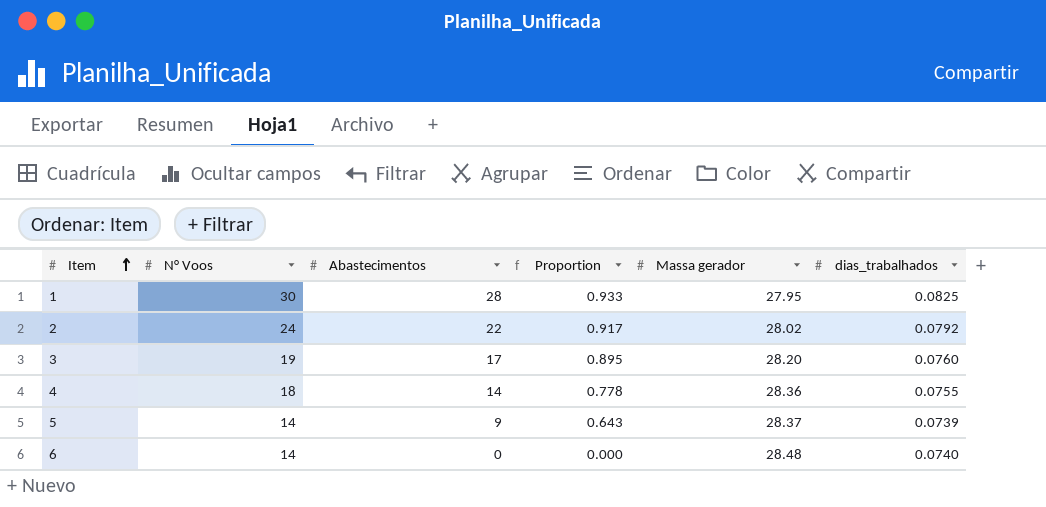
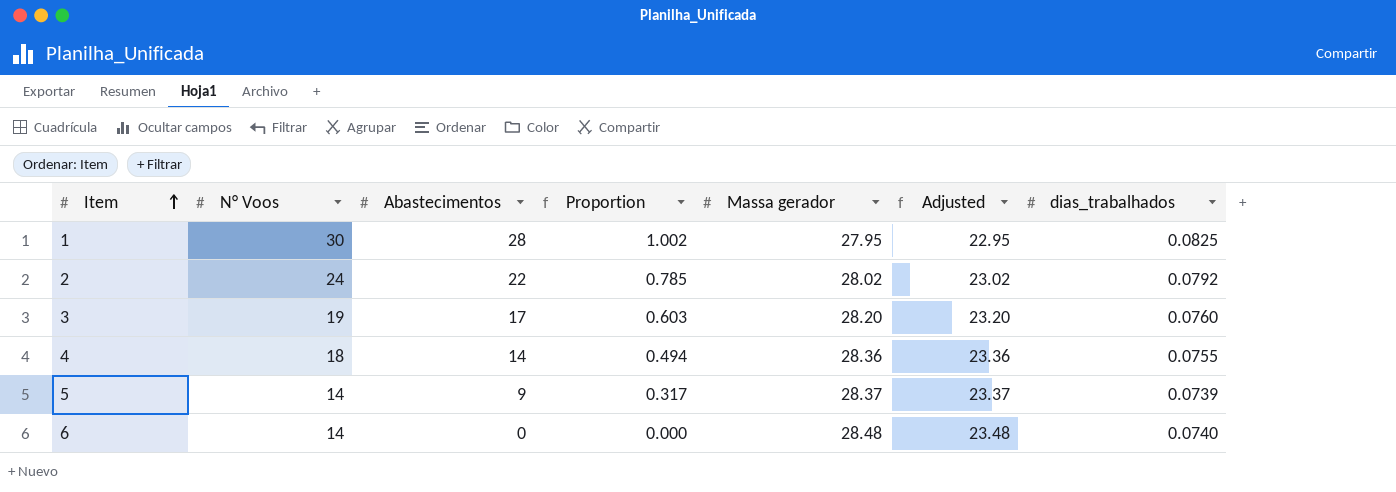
column Proportion | formula: [Abastecimentos] / [N° Voos] -> [Abastecimentos] / [Massa gerador]
column Adjusted | formula: none -> [Massa gerador] - 5

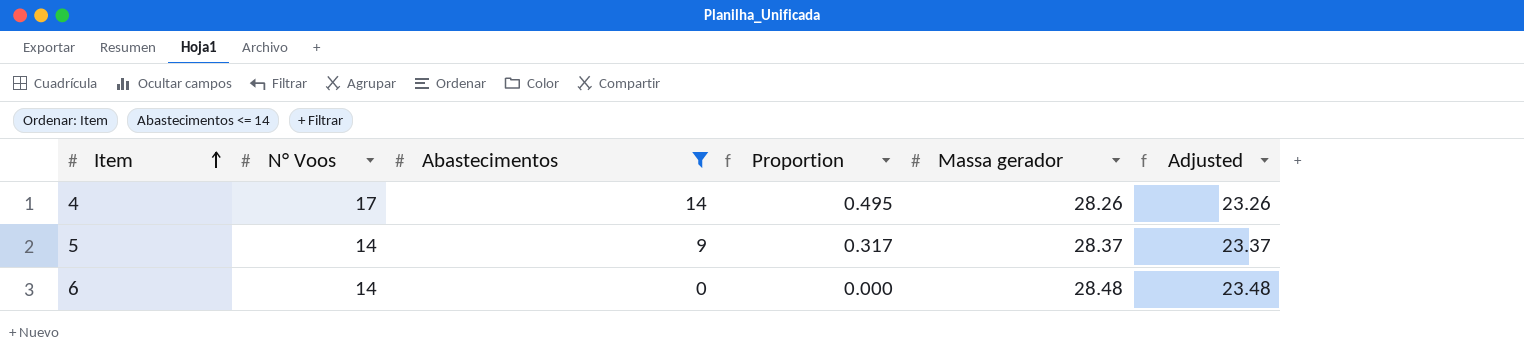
filter: none -> Abastecimentos <= 14
column dias_trabalhados | position: 7 -> none
4 | N° Voos: 18 -> 17
4 | Proportion: 0.494 -> 0.495
4 | Massa gerador: 28.36 -> 28.26
4 | Adjusted: 23.36 -> 23.26

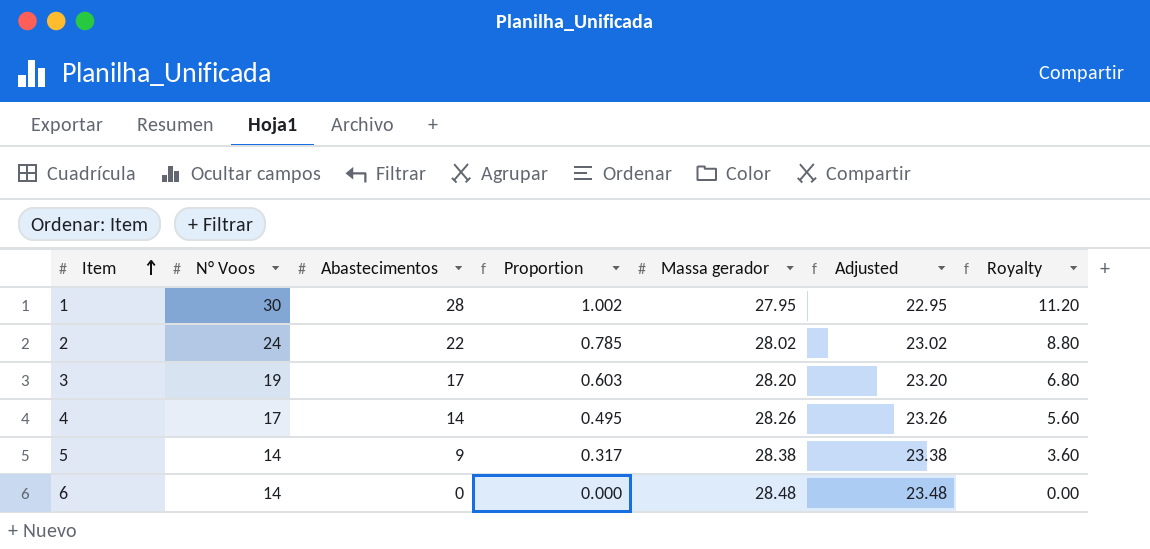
filter: Abastecimentos <= 14 -> none
column Royalty | formula: none -> [Abastecimentos] * 0.4
5 | Massa gerador: 28.37 -> 28.38
5 | Adjusted: 23.37 -> 23.38

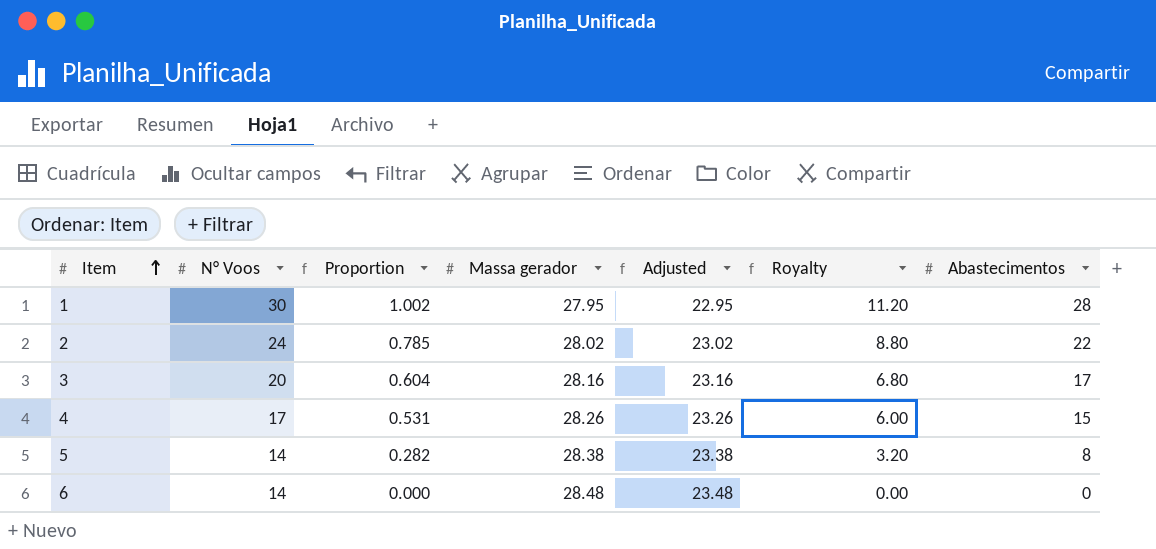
column Abastecimentos | position: 3 -> 7
3 | N° Voos: 19 -> 20
3 | Proportion: 0.603 -> 0.604
3 | Massa gerador: 28.20 -> 28.16
3 | Adjusted: 23.20 -> 23.16
4 | Proportion: 0.495 -> 0.531
4 | Royalty: 5.60 -> 6.00
4 | Abastecimentos: 14 -> 15
5 | Proportion: 0.317 -> 0.282
5 | Royalty: 3.60 -> 3.20
5 | Abastecimentos: 9 -> 8

